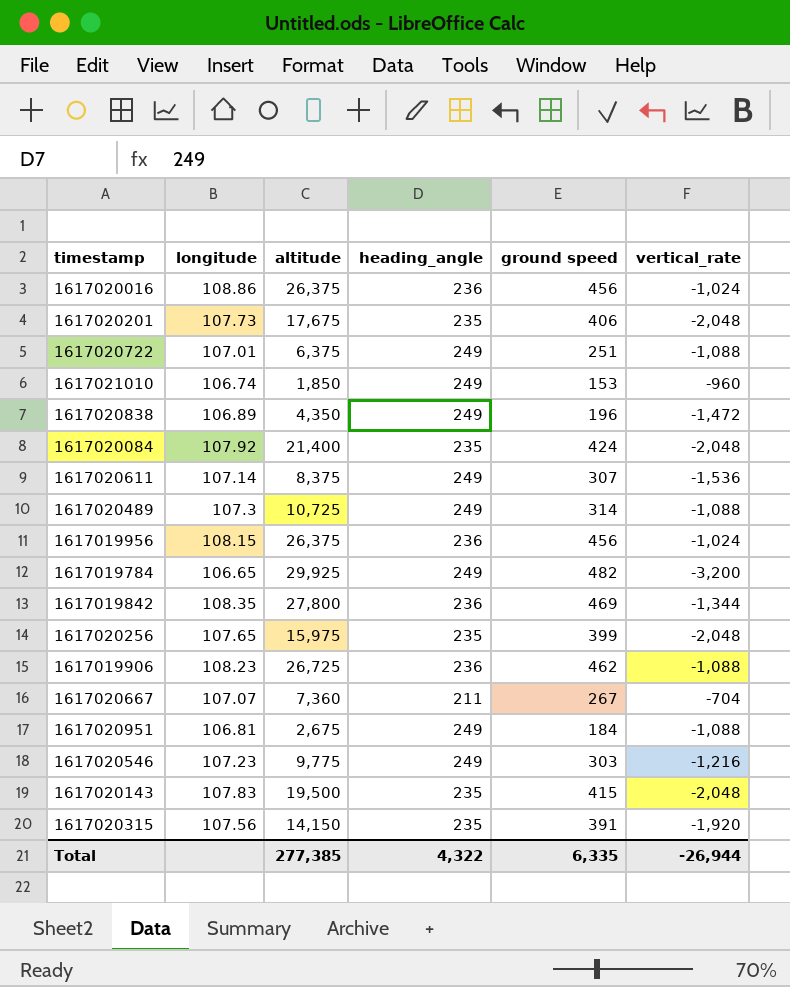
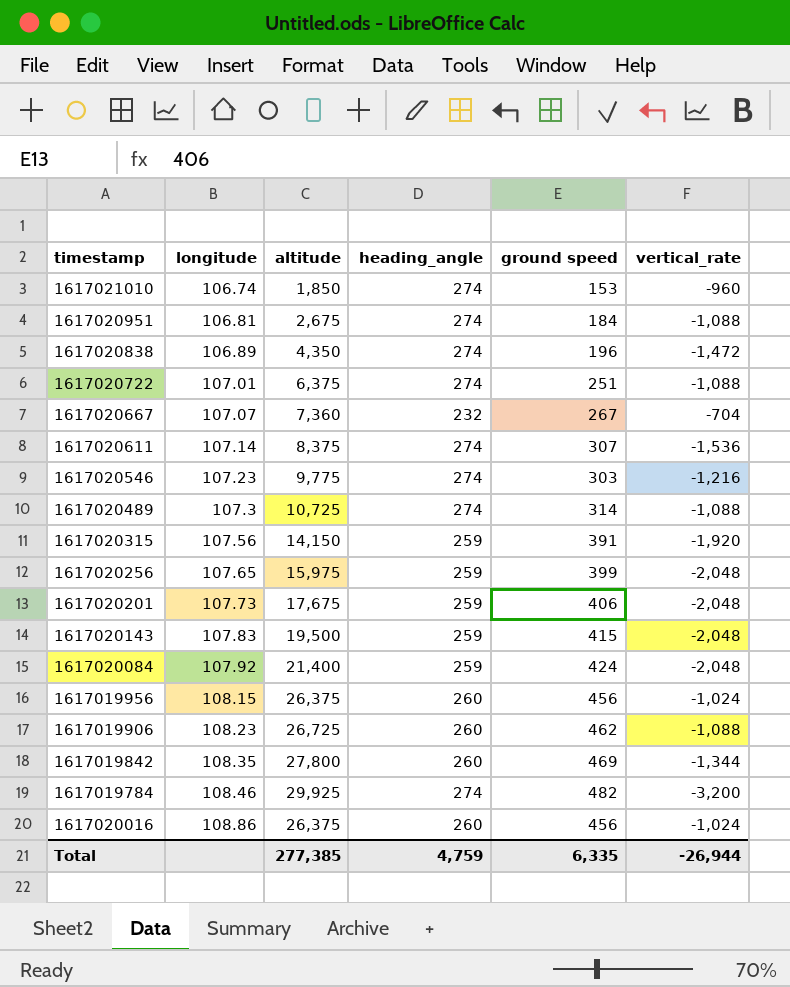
row order: none -> longitude ascending
1617021010 | heading_angle: 249 -> 274
1617020951 | heading_angle: 249 -> 274
1617020838 | heading_angle: 249 -> 274
1617020722 | heading_angle: 249 -> 274
1617020667 | heading_angle: 211 -> 232
1617020611 | heading_angle: 249 -> 274
1617020546 | heading_angle: 249 -> 274
1617020489 | heading_angle: 249 -> 274
1617020315 | heading_angle: 235 -> 259
1617020256 | heading_angle: 235 -> 259
1617020201 | heading_angle: 235 -> 259
1617020143 | heading_angle: 235 -> 259
1617020084 | heading_angle: 235 -> 259
1617019956 | heading_angle: 236 -> 260
1617019906 | heading_angle: 236 -> 260
1617019842 | heading_angle: 236 -> 260
1617019784 | longitude: 106.65 -> 108.46
1617019784 | heading_angle: 249 -> 274
1617020016 | heading_angle: 236 -> 260
Total | heading_angle: 4,322 -> 4,759

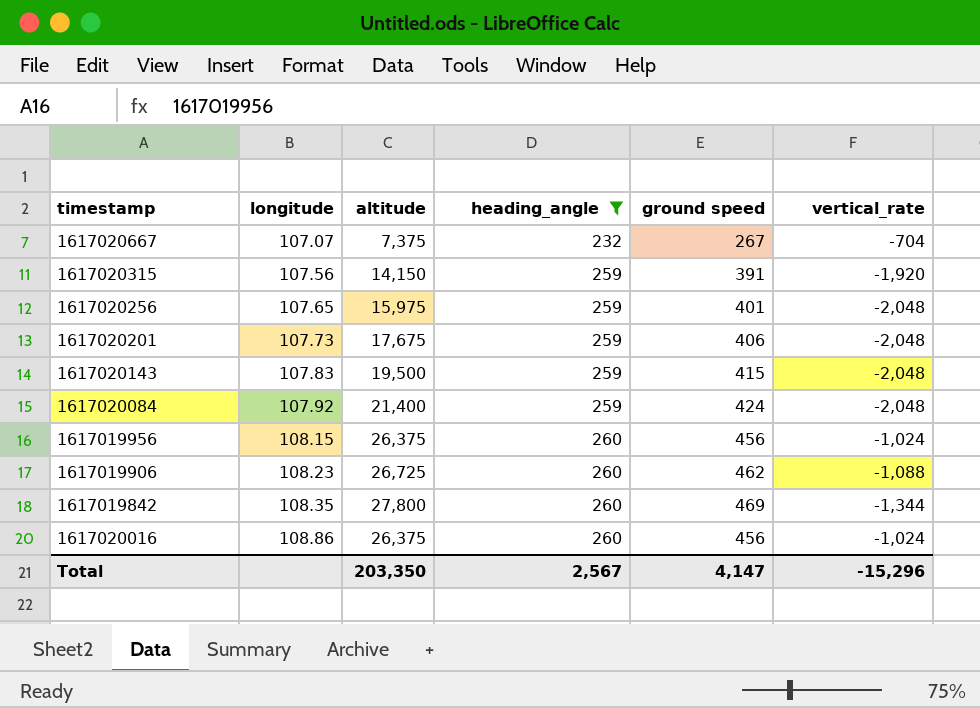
filter: none -> heading_angle != 274
1617020667 | altitude: 7,360 -> 7,375
1617020256 | ground speed: 399 -> 401
Total | altitude: 277,385 -> 203,350
Total | heading_angle: 4,759 -> 2,567
Total | ground speed: 6,335 -> 4,147
Total | vertical_rate: -26,944 -> -15,296

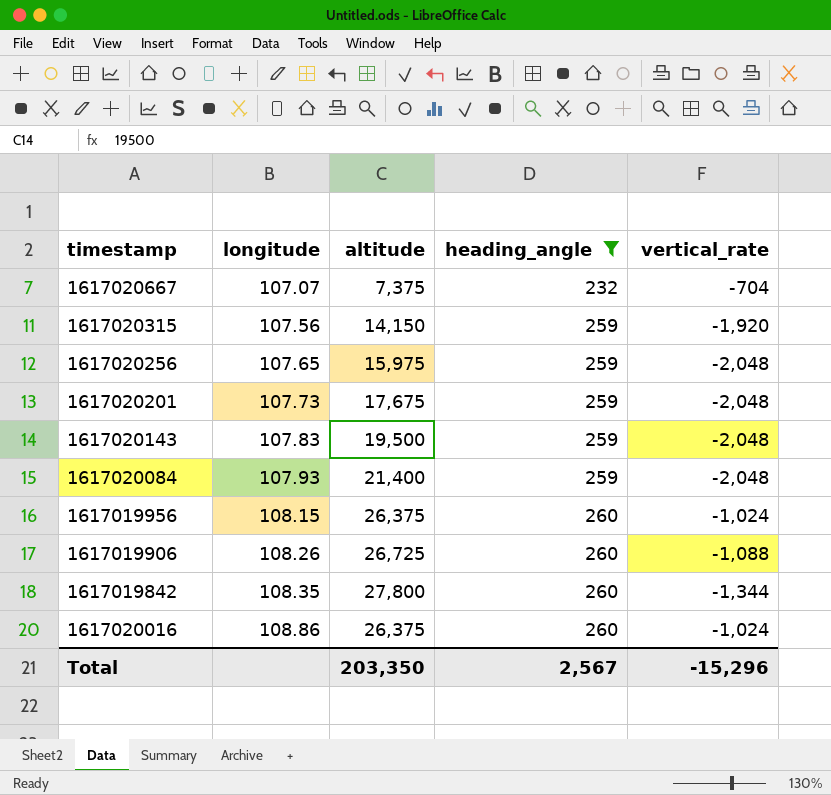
column ground speed | position: 5 -> none
1617020084 | longitude: 107.92 -> 107.93
1617019906 | longitude: 108.23 -> 108.26

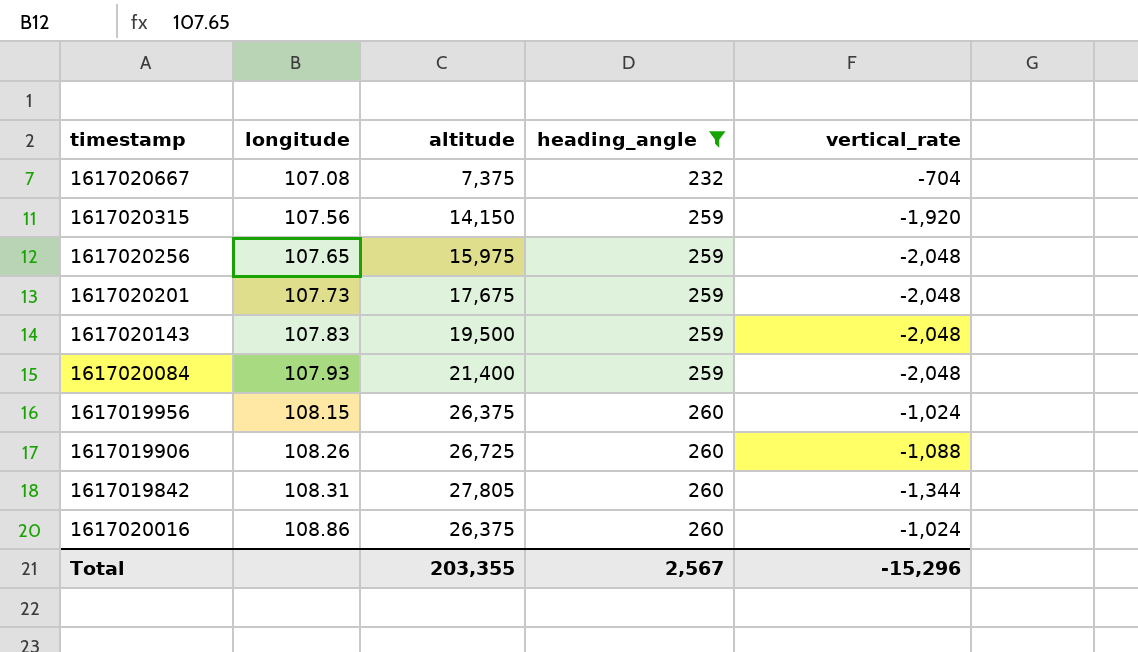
1617020667 | longitude: 107.07 -> 107.08
1617019842 | longitude: 108.35 -> 108.31
1617019842 | altitude: 27,800 -> 27,805
Total | altitude: 203,350 -> 203,355

